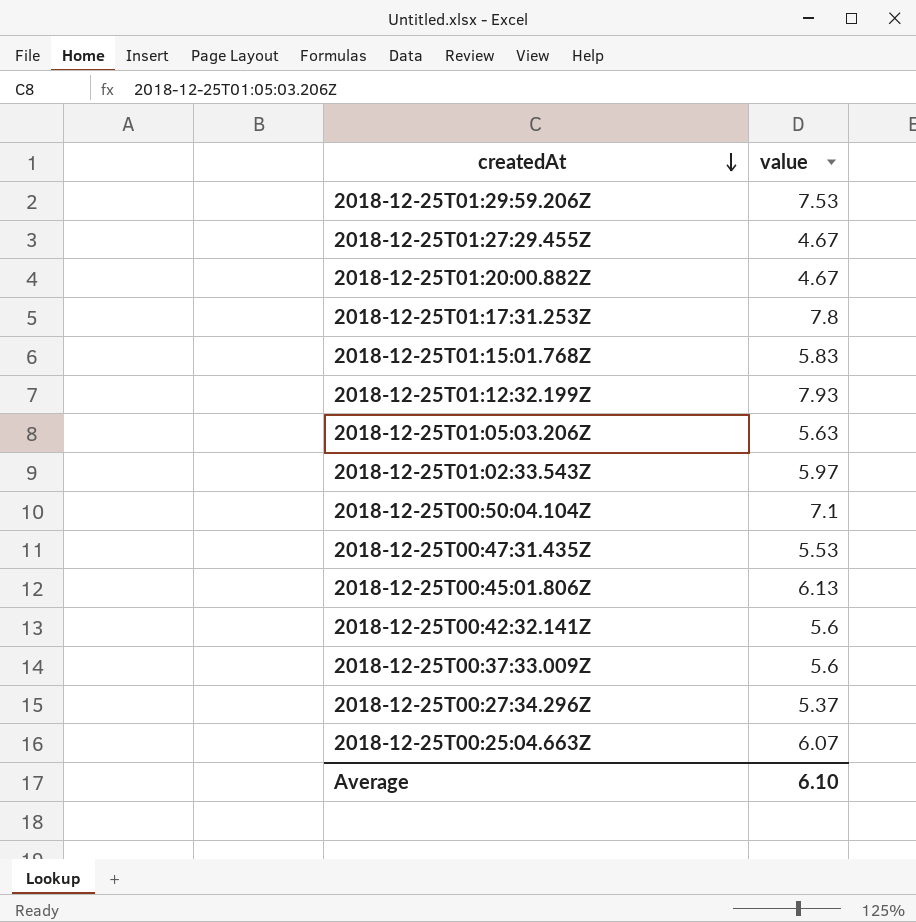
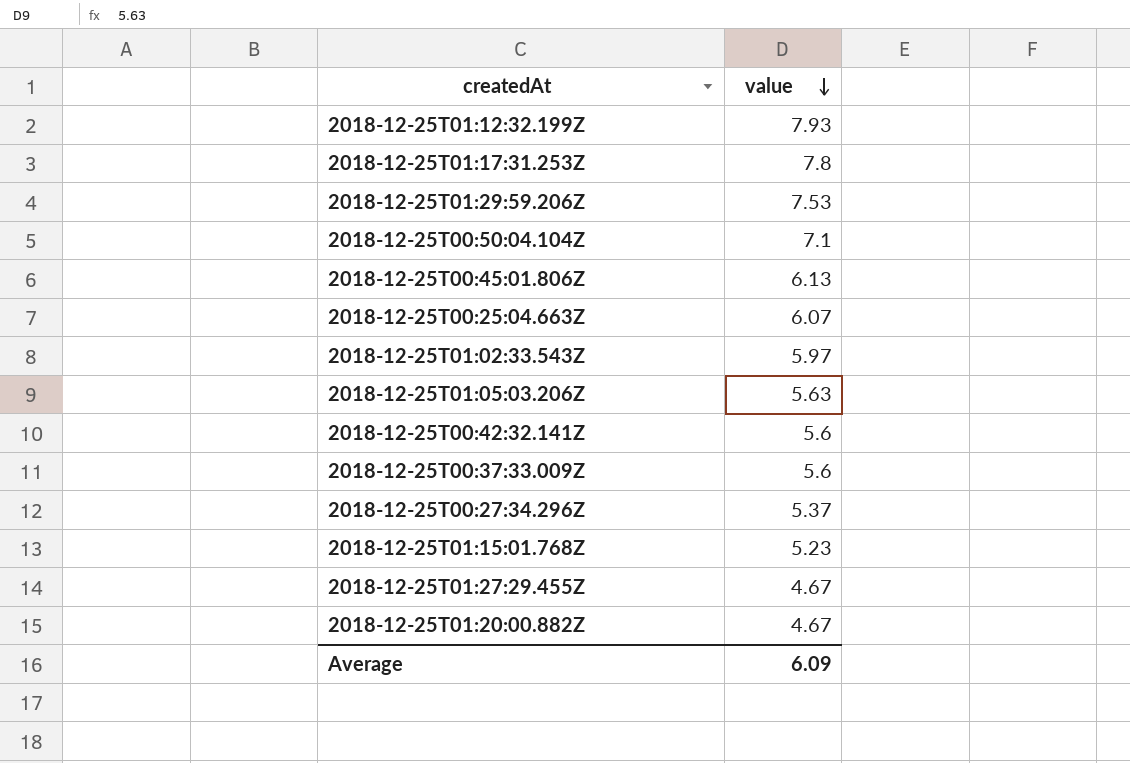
row order: createdAt descending -> value descending
row 2018-12-25T00:47:31.435Z: 5.53 -> none
2018-12-25T01:15:01.768Z | value: 5.83 -> 5.23
Average | value: 6.10 -> 6.09

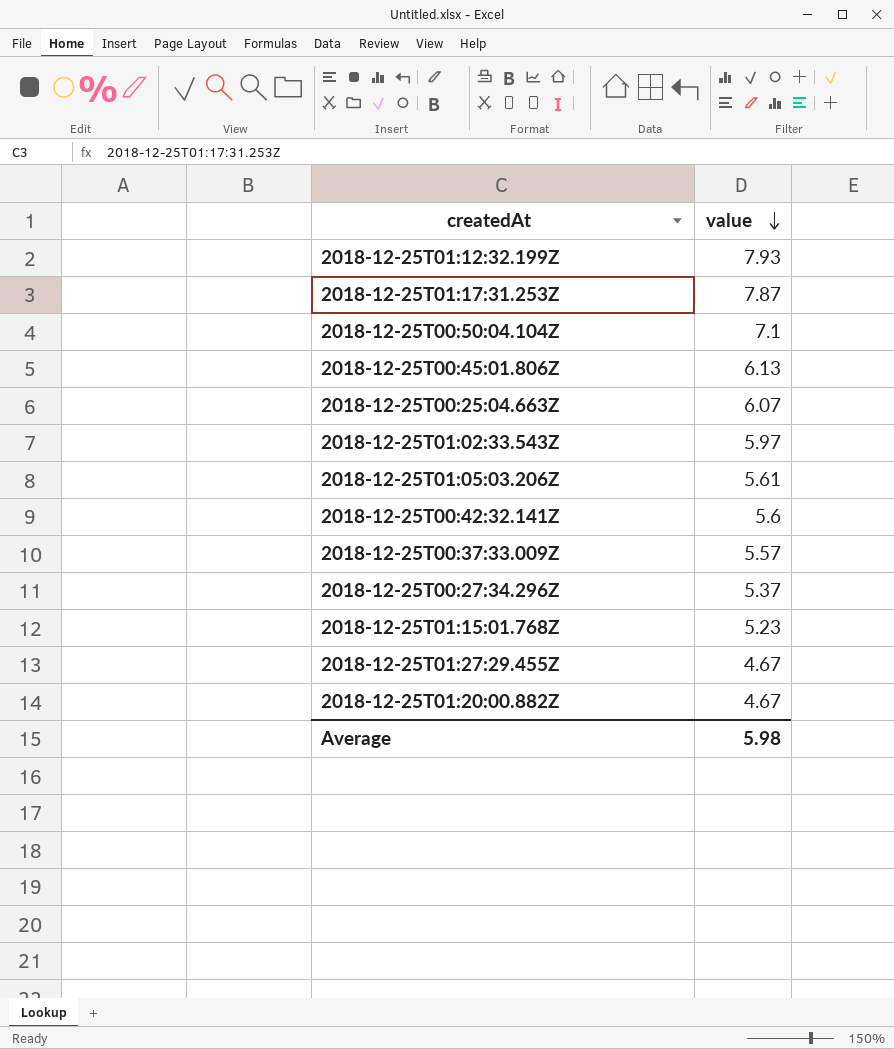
row 2018-12-25T01:29:59.206Z: 7.53 -> none
2018-12-25T01:17:31.253Z | value: 7.8 -> 7.87
2018-12-25T01:05:03.206Z | value: 5.63 -> 5.61
2018-12-25T00:37:33.009Z | value: 5.6 -> 5.57
Average | value: 6.09 -> 5.98

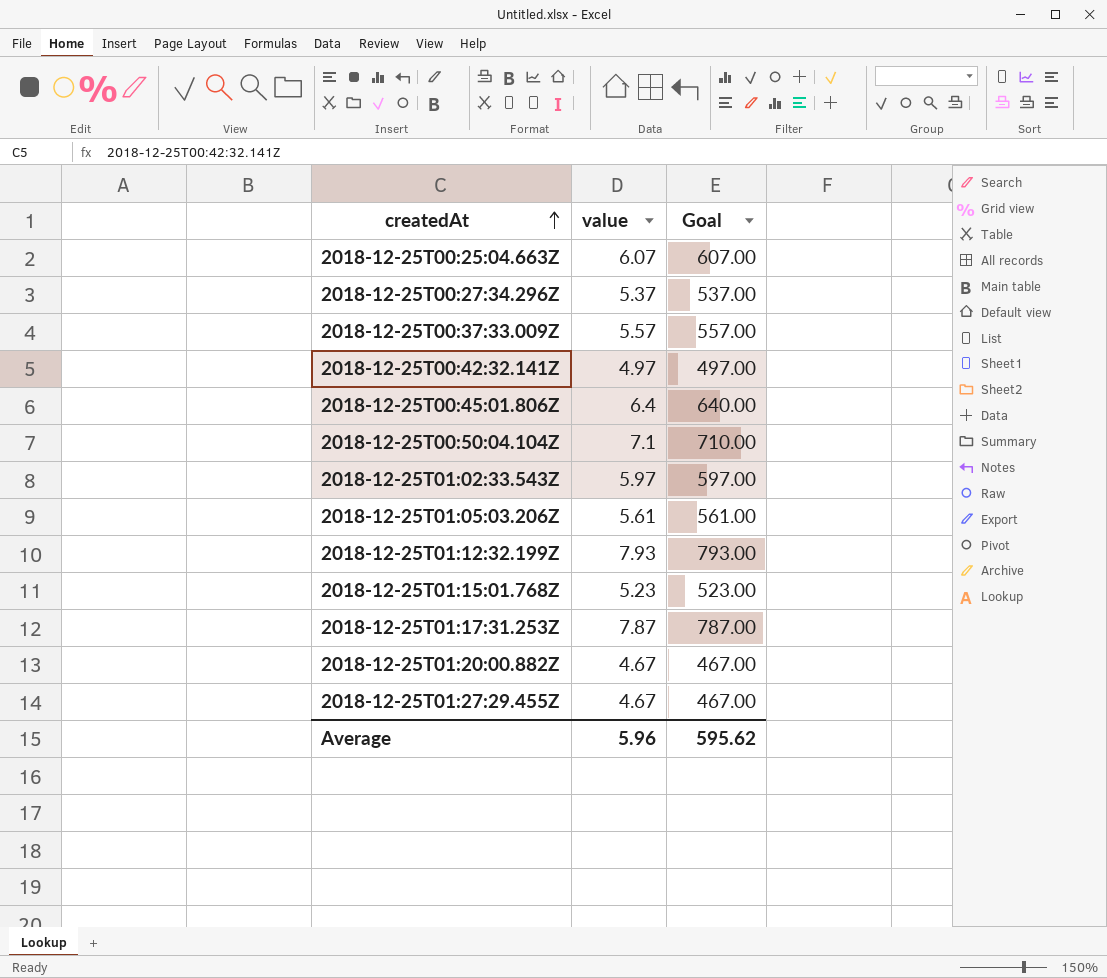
row order: value descending -> createdAt ascending
column Goal | formula: none -> [value] * 100
2018-12-25T00:42:32.141Z | value: 5.6 -> 4.97
2018-12-25T00:45:01.806Z | value: 6.13 -> 6.4
Average | value: 5.98 -> 5.96

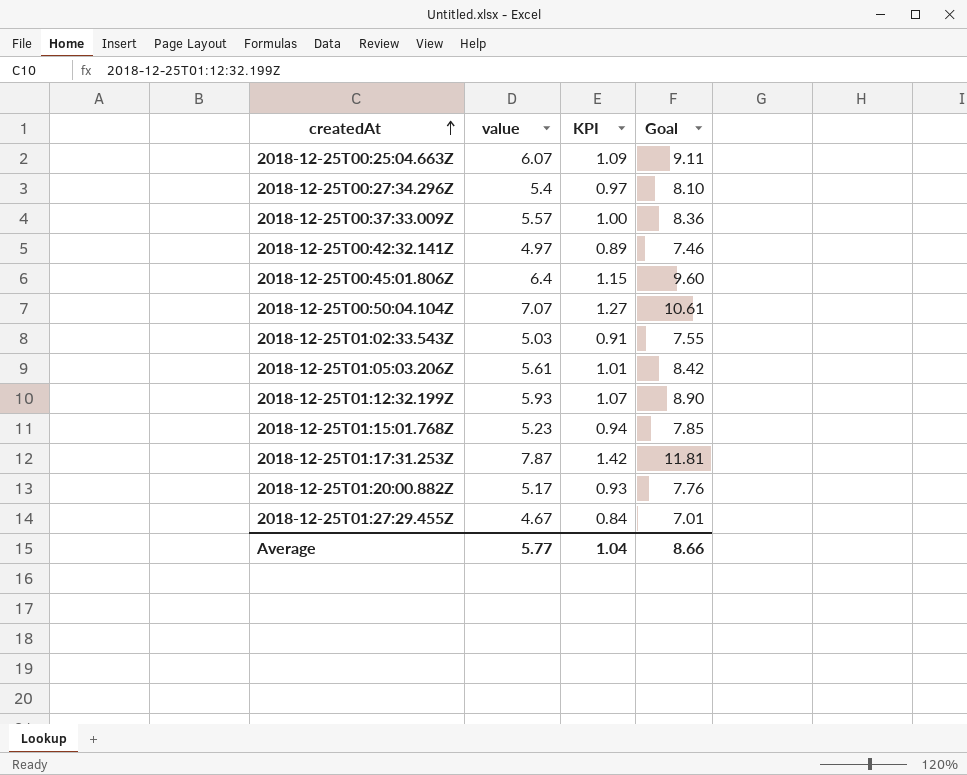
column KPI | formula: none -> [value] * 0.18
column Goal | formula: [value] * 100 -> [value] * 1.5
2018-12-25T00:27:34.296Z | value: 5.37 -> 5.4
2018-12-25T00:50:04.104Z | value: 7.1 -> 7.07
2018-12-25T01:02:33.543Z | value: 5.97 -> 5.03
2018-12-25T01:12:32.199Z | value: 7.93 -> 5.93
2018-12-25T01:20:00.882Z | value: 4.67 -> 5.17
Average | value: 5.96 -> 5.77
Average | Goal: 595.62 -> 8.66

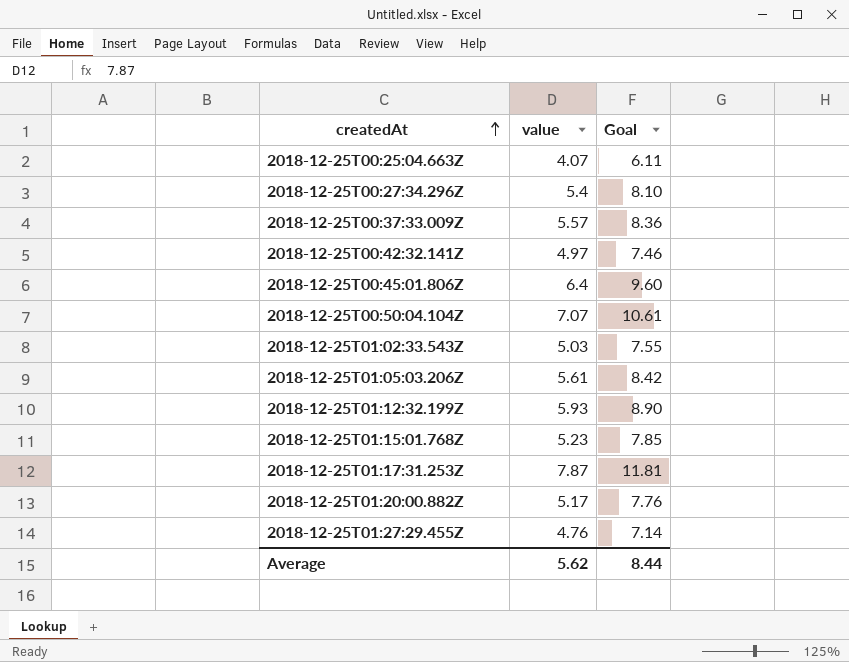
column KPI | formula: [value] * 0.18 -> none
2018-12-25T00:25:04.663Z | value: 6.07 -> 4.07
2018-12-25T00:25:04.663Z | Goal: 9.11 -> 6.11
2018-12-25T01:27:29.455Z | value: 4.67 -> 4.76
2018-12-25T01:27:29.455Z | Goal: 7.01 -> 7.14
Average | value: 5.77 -> 5.62
Average | Goal: 8.66 -> 8.44

